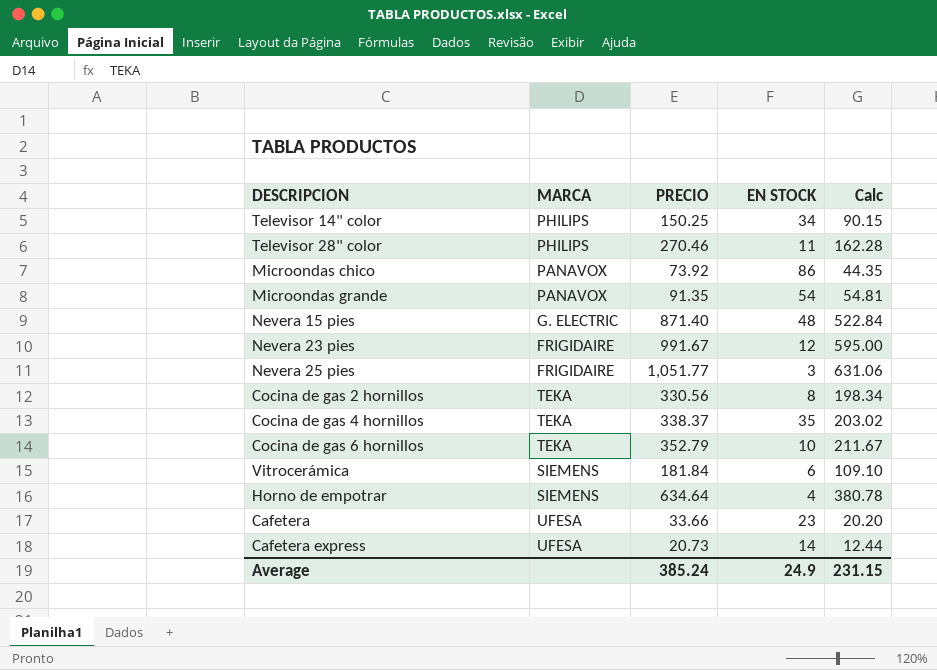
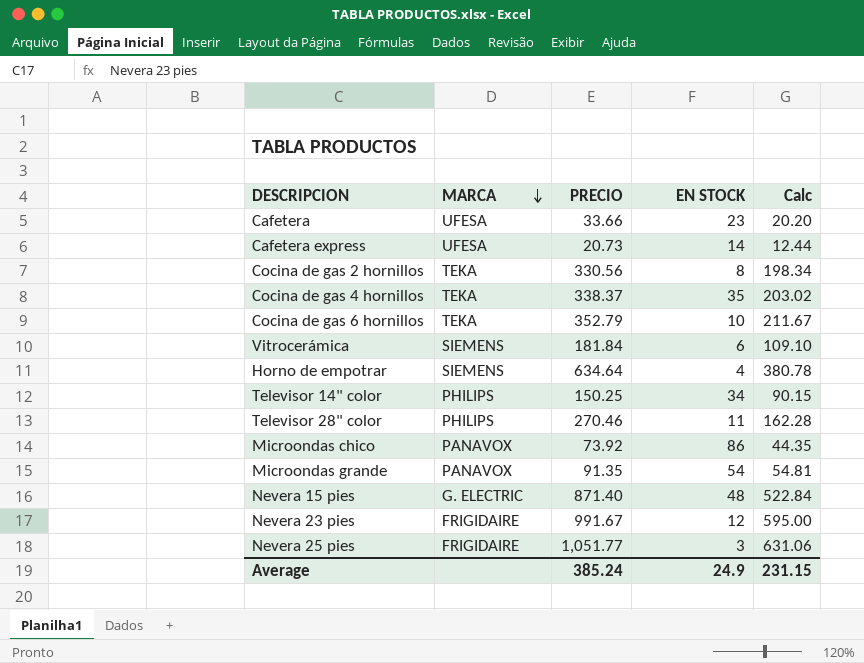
row order: none -> MARCA descending

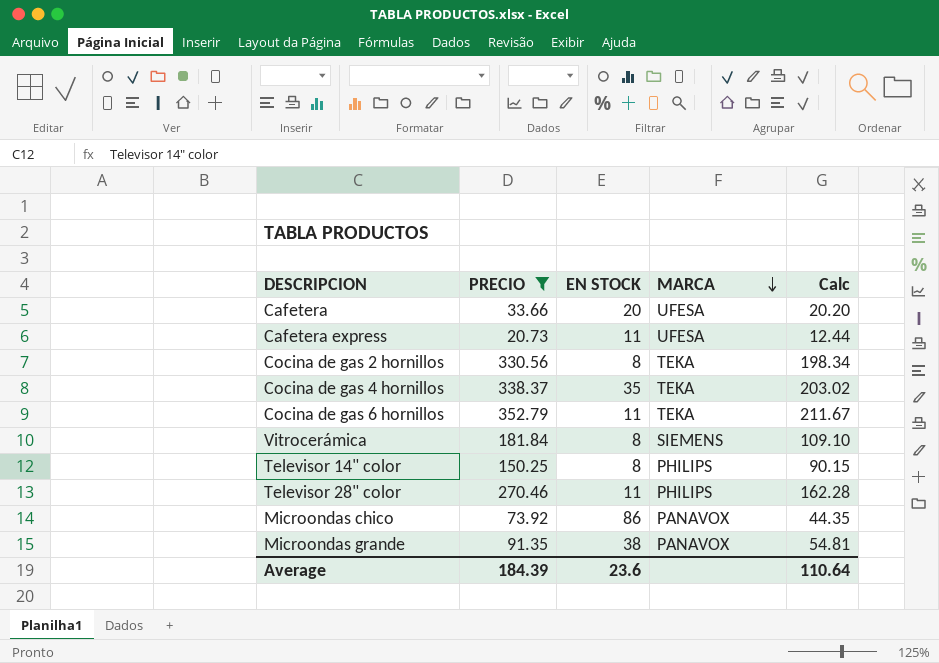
filter: none -> PRECIO <= 352.79
column MARCA | position: 2 -> 4
Cafetera | EN STOCK: 23 -> 20
Cafetera express | EN STOCK: 14 -> 11
Cocina de gas 6 hornillos | EN STOCK: 10 -> 11
Vitrocerámica | EN STOCK: 6 -> 8
Televisor 14" color | EN STOCK: 34 -> 8
Microondas grande | EN STOCK: 54 -> 38
Average | PRECIO: 385.24 -> 184.39
Average | EN STOCK: 24.9 -> 23.6
Average | Calc: 231.15 -> 110.64

